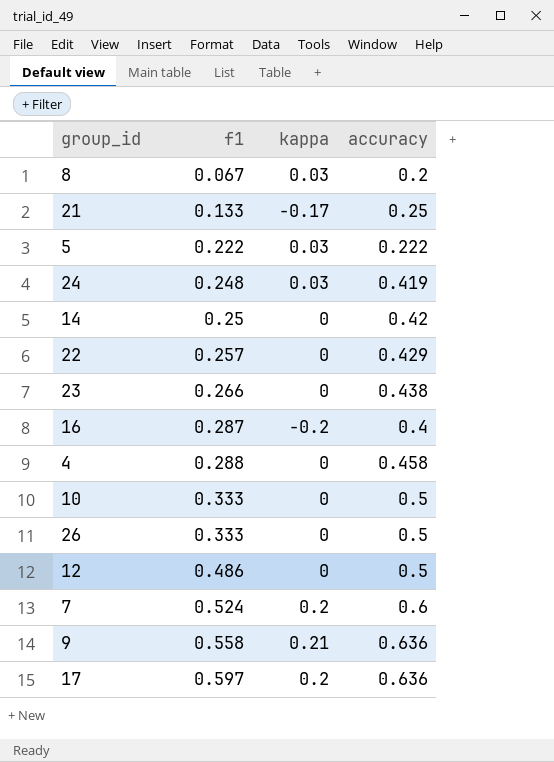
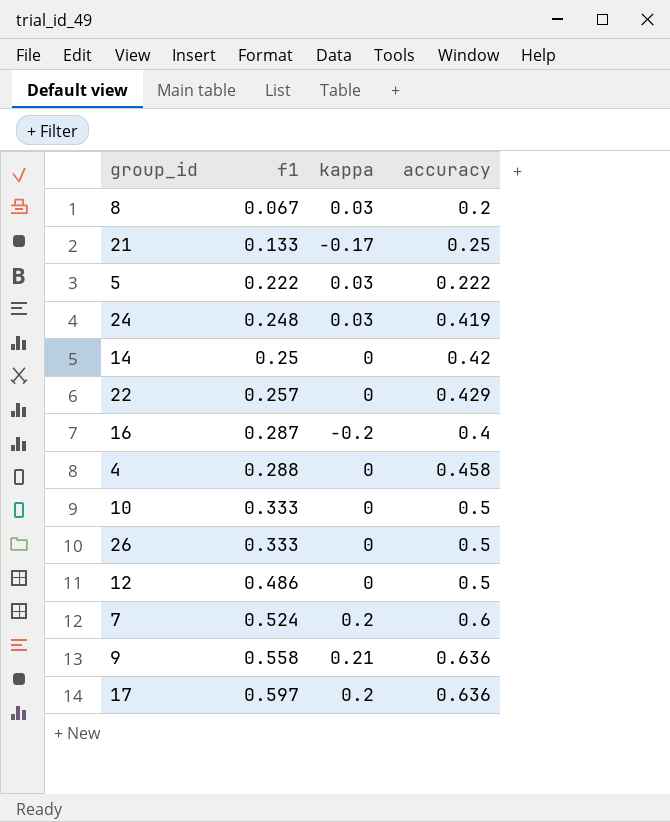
row 23: 0.266 | 0 | 0.438 -> none

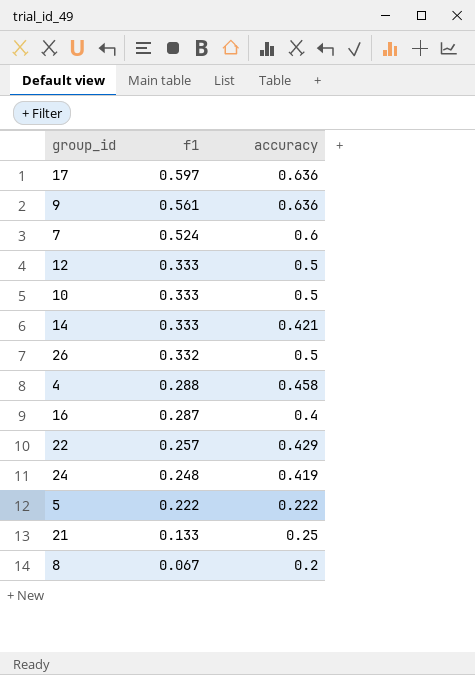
row order: f1 ascending -> f1 descending
column kappa | position: 3 -> none
9 | f1: 0.558 -> 0.561
12 | f1: 0.486 -> 0.333
14 | f1: 0.25 -> 0.333
14 | accuracy: 0.42 -> 0.421
26 | f1: 0.333 -> 0.332

